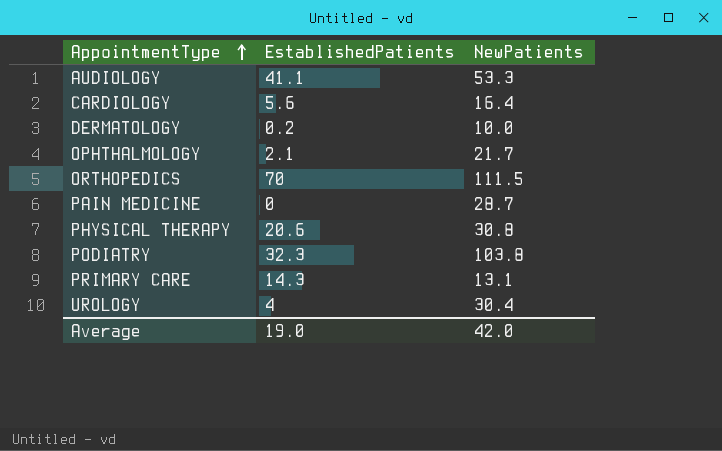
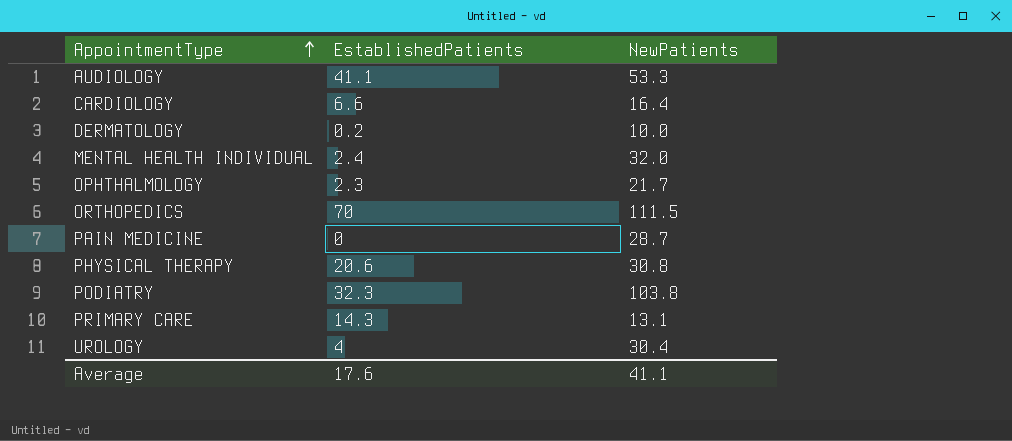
CARDIOLOGY | EstablishedPatients: 5.6 -> 6.6
row MENTAL HEALTH INDIVIDUAL: none -> 2.4 | 32.0
OPHTHALMOLOGY | EstablishedPatients: 2.1 -> 2.3
Average | EstablishedPatients: 19.0 -> 17.6
Average | NewPatients: 42.0 -> 41.1

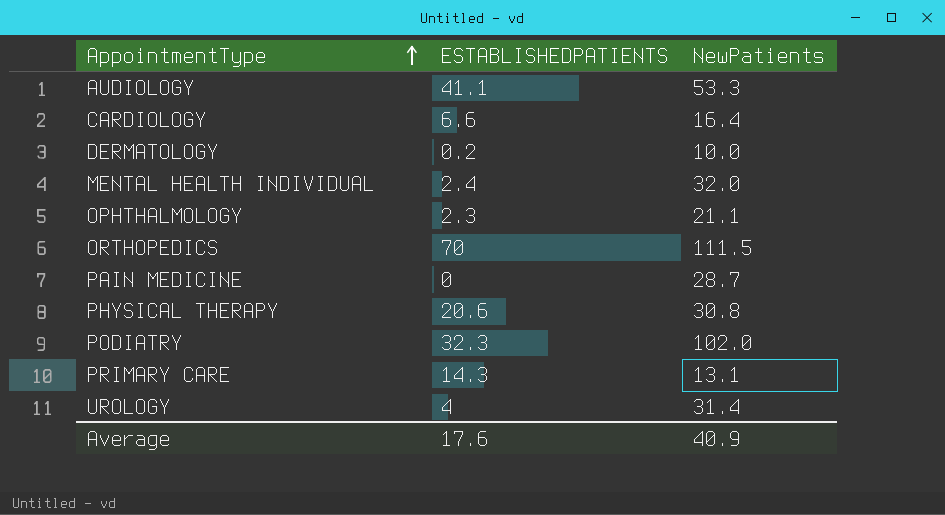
column name: EstablishedPatients -> ESTABLISHEDPATIENTS
OPHTHALMOLOGY | NewPatients: 21.7 -> 21.1
PODIATRY | NewPatients: 103.8 -> 102.0
UROLOGY | NewPatients: 30.4 -> 31.4
Average | NewPatients: 41.1 -> 40.9

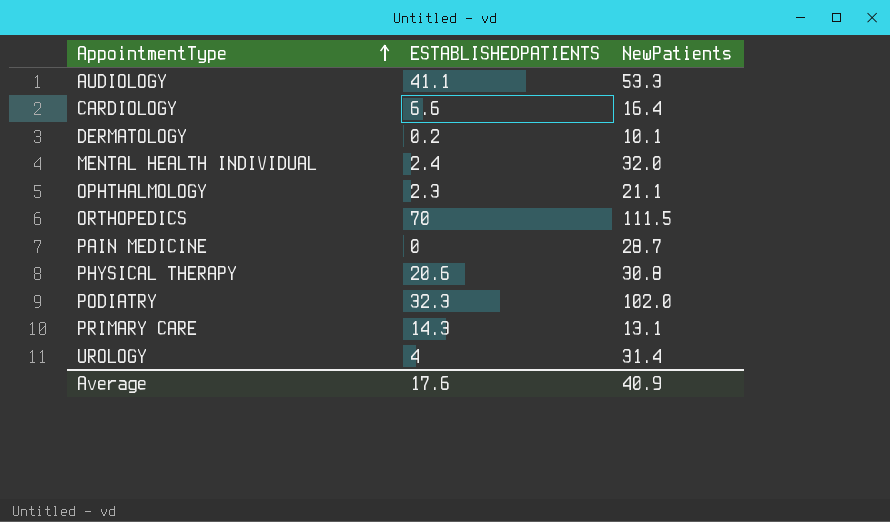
DERMATOLOGY | NewPatients: 10.0 -> 10.1

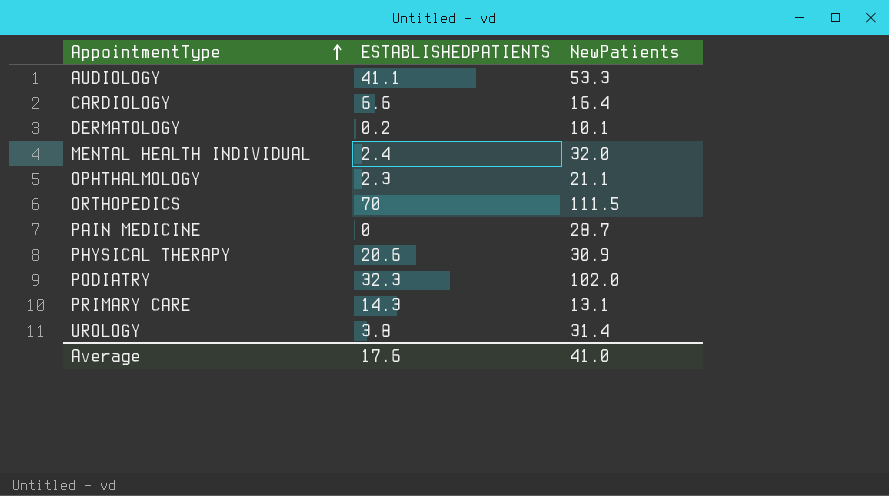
PHYSICAL THERAPY | NewPatients: 30.8 -> 30.9
UROLOGY | ESTABLISHEDPATIENTS: 4 -> 3.8
Average | NewPatients: 40.9 -> 41.0

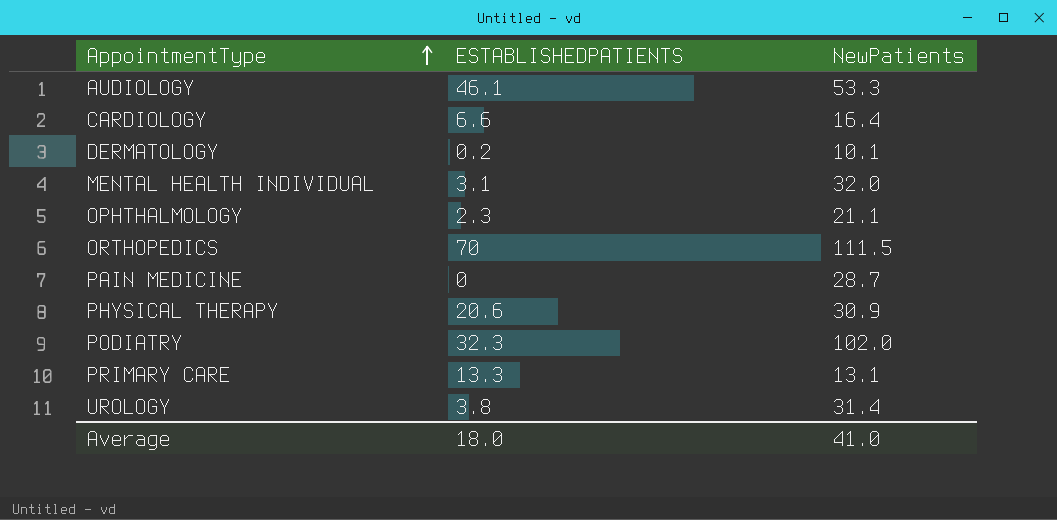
AUDIOLOGY | ESTABLISHEDPATIENTS: 41.1 -> 46.1
MENTAL HEALTH INDIVIDUAL | ESTABLISHEDPATIENTS: 2.4 -> 3.1
PRIMARY CARE | ESTABLISHEDPATIENTS: 14.3 -> 13.3
Average | ESTABLISHEDPATIENTS: 17.6 -> 18.0

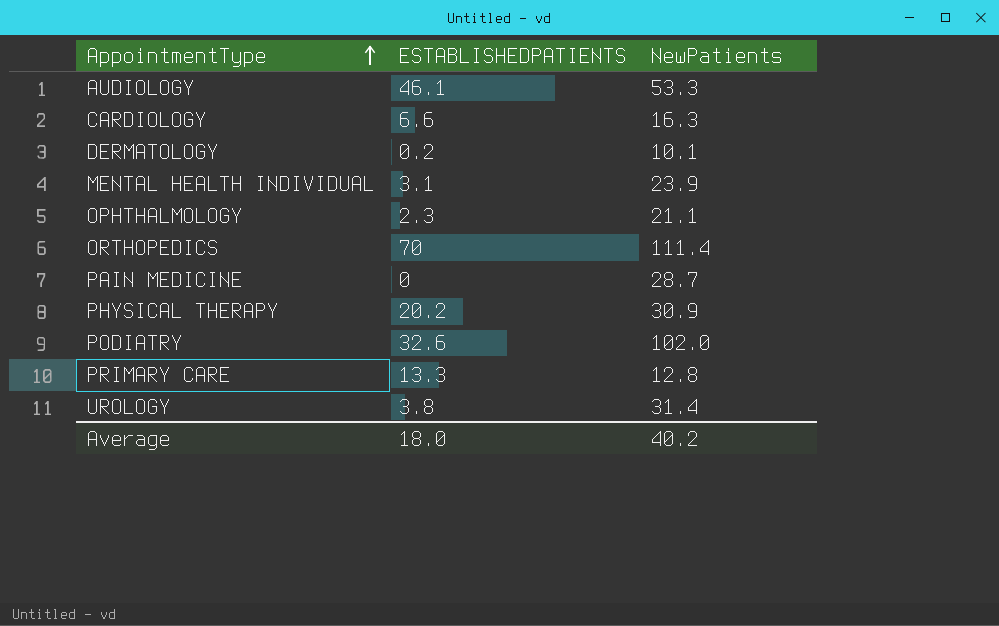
CARDIOLOGY | NewPatients: 16.4 -> 16.3
MENTAL HEALTH INDIVIDUAL | NewPatients: 32.0 -> 23.9
ORTHOPEDICS | NewPatients: 111.5 -> 111.4
PHYSICAL THERAPY | ESTABLISHEDPATIENTS: 20.6 -> 20.2
PODIATRY | ESTABLISHEDPATIENTS: 32.3 -> 32.6
PRIMARY CARE | NewPatients: 13.1 -> 12.8
Average | NewPatients: 41.0 -> 40.2

